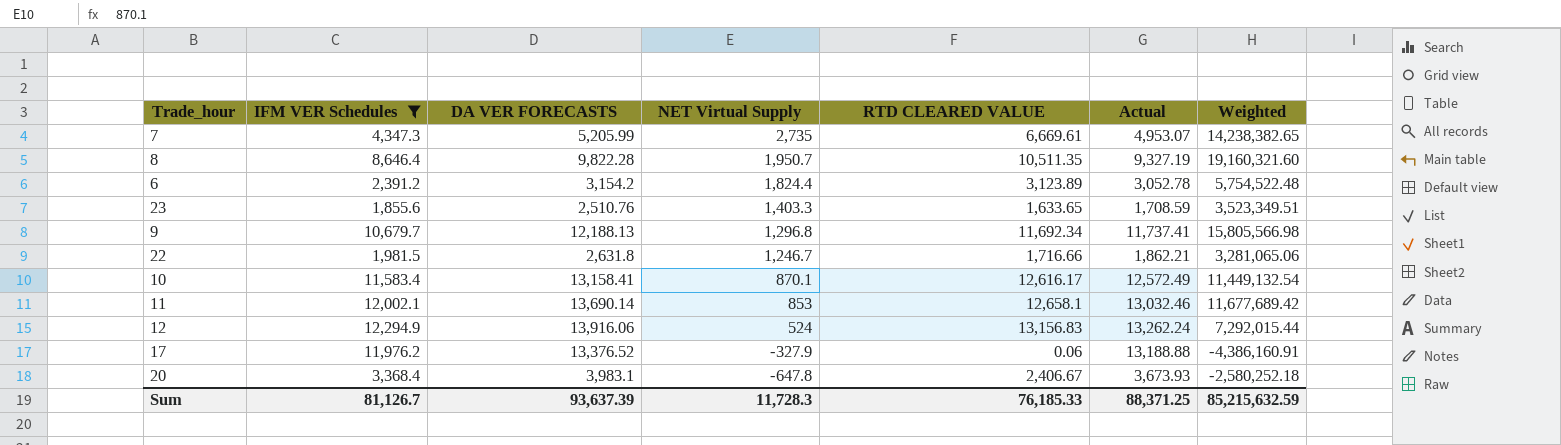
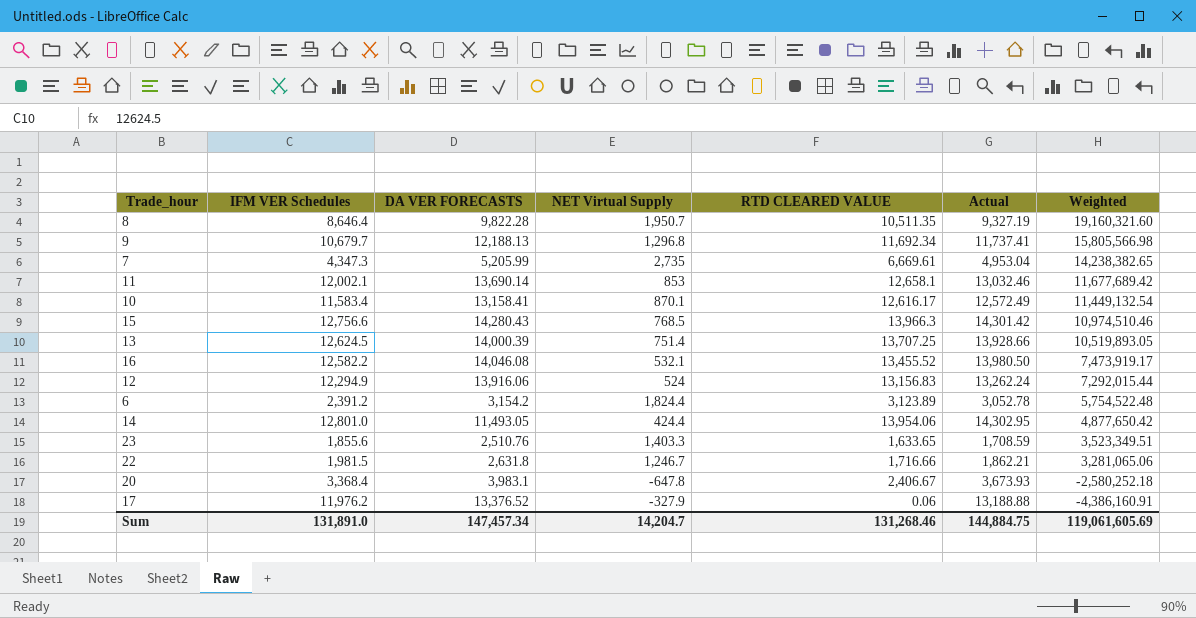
filter: IFM VER Schedules <= 12,294.9 -> none
row order: NET Virtual Supply descending -> Weighted descending
7 | Actual: 4,953.07 -> 4,953.04
Sum | IFM VER Schedules: 81,126.7 -> 131,891.0
Sum | DA VER FORECASTS: 93,637.39 -> 147,457.34
Sum | NET Virtual Supply: 11,728.3 -> 14,204.7
Sum | RTD CLEARED VALUE: 76,185.33 -> 131,268.46
Sum | Actual: 88,371.25 -> 144,884.75
Sum | Weighted: 85,215,632.59 -> 119,061,605.69

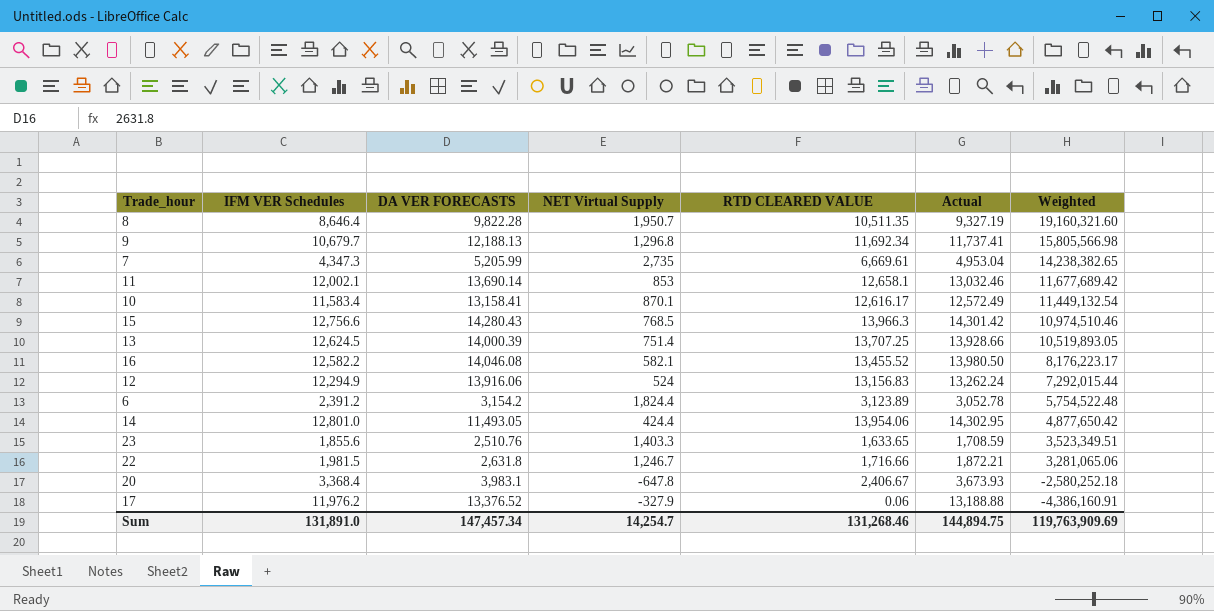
16 | NET Virtual Supply: 532.1 -> 582.1
16 | Weighted: 7,473,919.17 -> 8,176,223.17
22 | Actual: 1,862.21 -> 1,872.21
Sum | NET Virtual Supply: 14,204.7 -> 14,254.7
Sum | Actual: 144,884.75 -> 144,894.75
Sum | Weighted: 119,061,605.69 -> 119,763,909.69

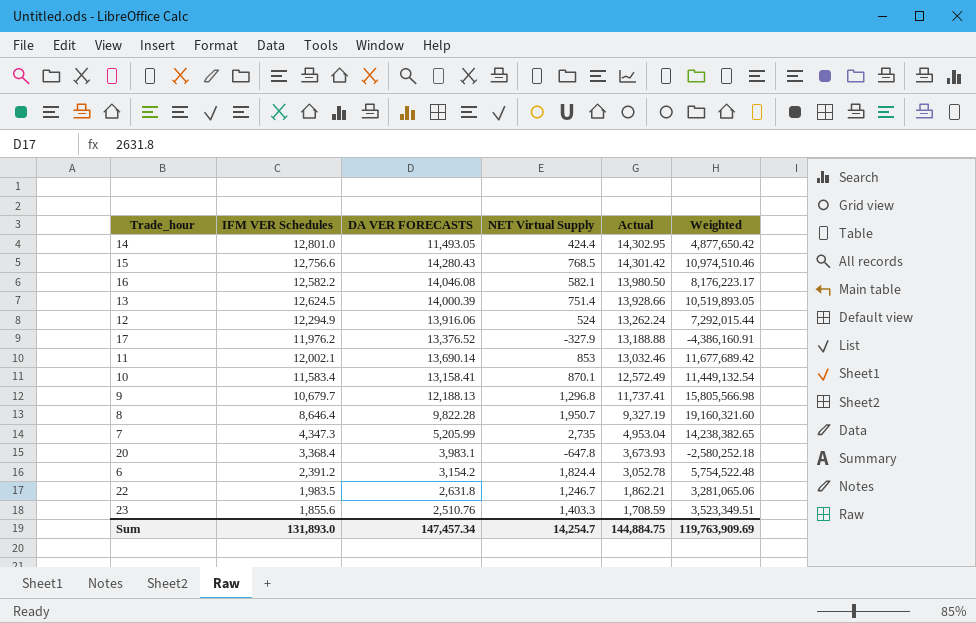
row order: Weighted descending -> Actual descending
column RTD CLEARED VALUE | position: 5 -> none
22 | IFM VER Schedules: 1,981.5 -> 1,983.5
22 | Actual: 1,872.21 -> 1,862.21
Sum | IFM VER Schedules: 131,891.0 -> 131,893.0
Sum | Actual: 144,894.75 -> 144,884.75

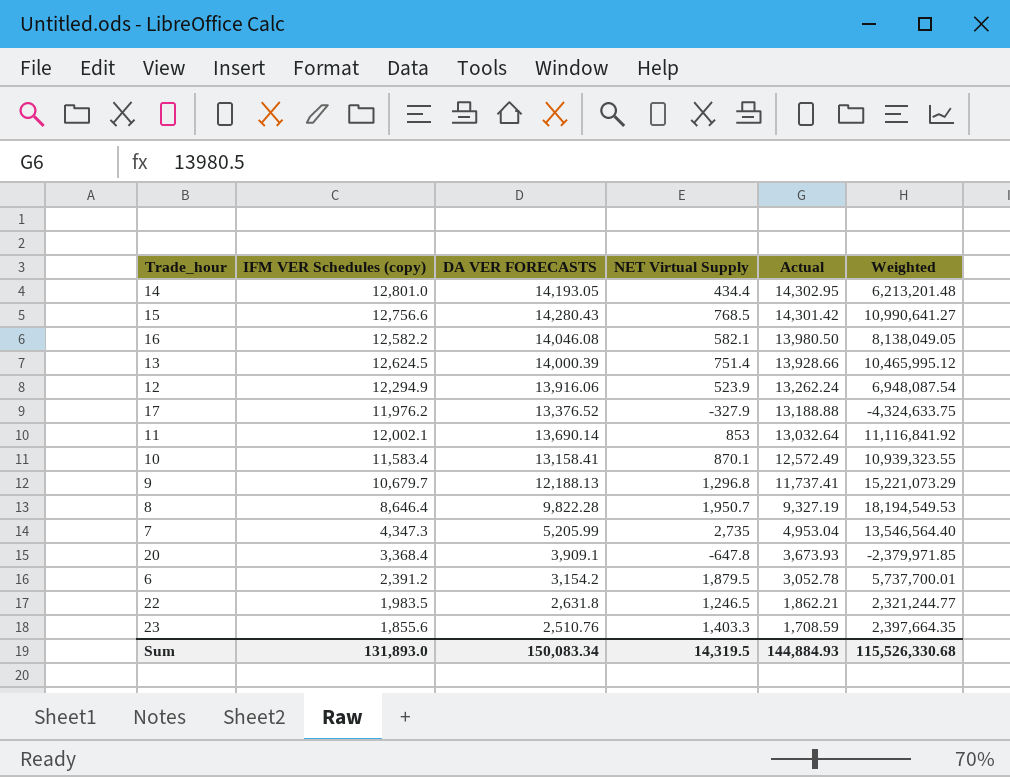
column name: IFM VER Schedules -> IFM VER Schedules (copy)
column Weighted | formula: [DA VER FORECASTS] * [NET Virtual Supply] -> [NET Virtual Supply] * [Actual]
14 | DA VER FORECASTS: 11,493.05 -> 14,193.05
14 | NET Virtual Supply: 424.4 -> 434.4
12 | NET Virtual Supply: 524 -> 523.9
11 | Actual: 13,032.46 -> 13,032.64
20 | DA VER FORECASTS: 3,983.1 -> 3,909.1
6 | NET Virtual Supply: 1,824.4 -> 1,879.5
22 | NET Virtual Supply: 1,246.7 -> 1,246.5
Sum | DA VER FORECASTS: 147,457.34 -> 150,083.34
Sum | NET Virtual Supply: 14,254.7 -> 14,319.5
Sum | Actual: 144,884.75 -> 144,884.93
Sum | Weighted: 119,763,909.69 -> 115,526,330.68

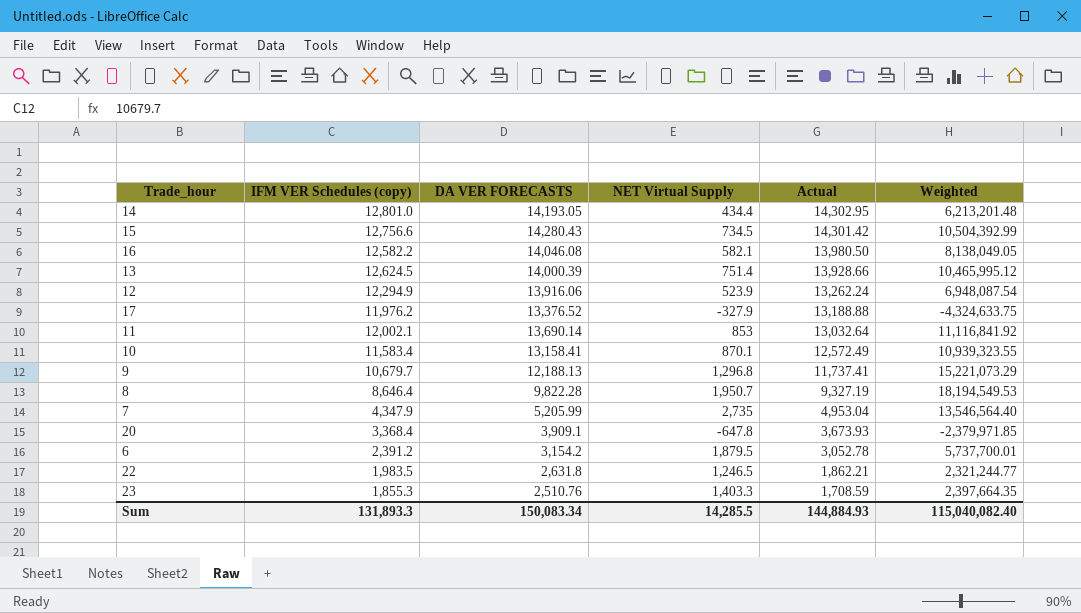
15 | NET Virtual Supply: 768.5 -> 734.5
15 | Weighted: 10,990,641.27 -> 10,504,392.99
7 | IFM VER Schedules (copy): 4,347.3 -> 4,347.9
23 | IFM VER Schedules (copy): 1,855.6 -> 1,855.3
Sum | IFM VER Schedules (copy): 131,893.0 -> 131,893.3
Sum | NET Virtual Supply: 14,319.5 -> 14,285.5
Sum | Weighted: 115,526,330.68 -> 115,040,082.40

